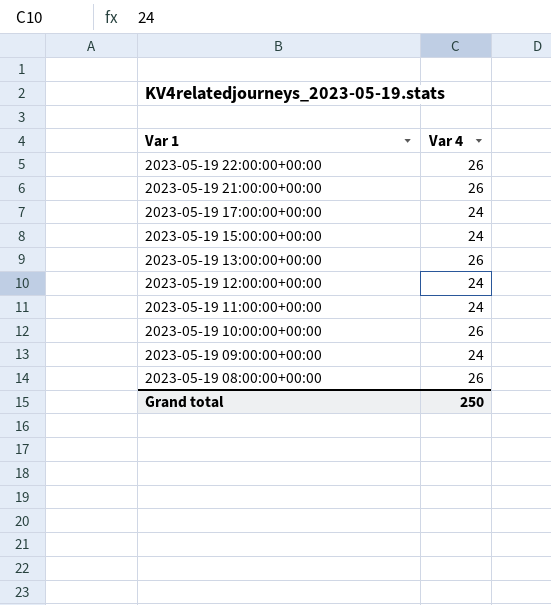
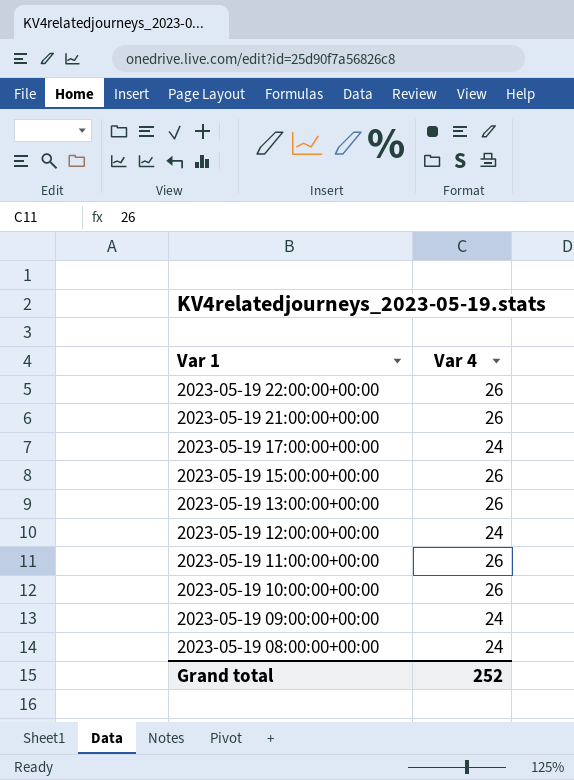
2023-05-19 15:00:00+00:00 | Var 4: 24 -> 26
2023-05-19 11:00:00+00:00 | Var 4: 24 -> 26
2023-05-19 08:00:00+00:00 | Var 4: 26 -> 24
Grand total | Var 4: 250 -> 252

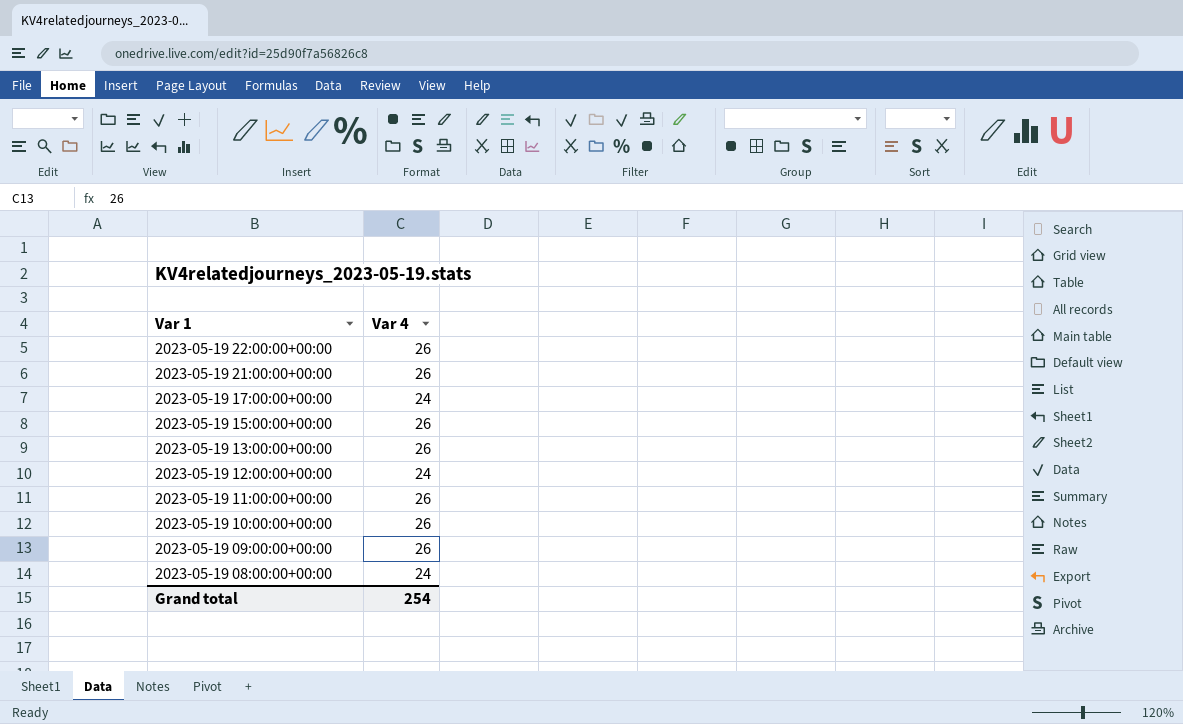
2023-05-19 09:00:00+00:00 | Var 4: 24 -> 26
Grand total | Var 4: 252 -> 254

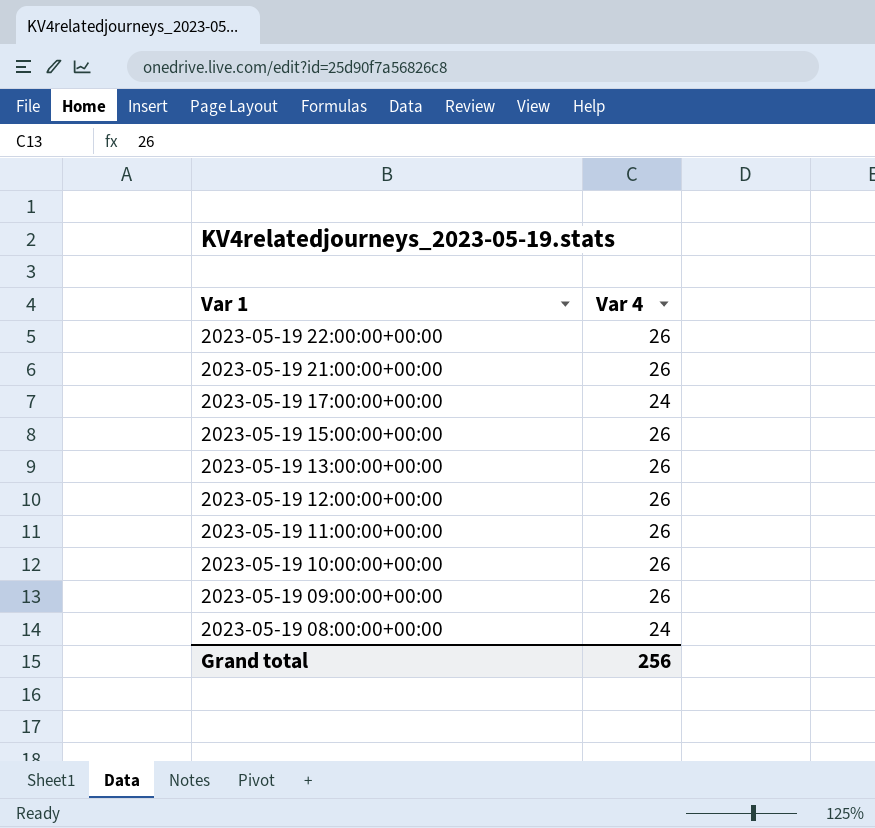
2023-05-19 12:00:00+00:00 | Var 4: 24 -> 26
Grand total | Var 4: 254 -> 256

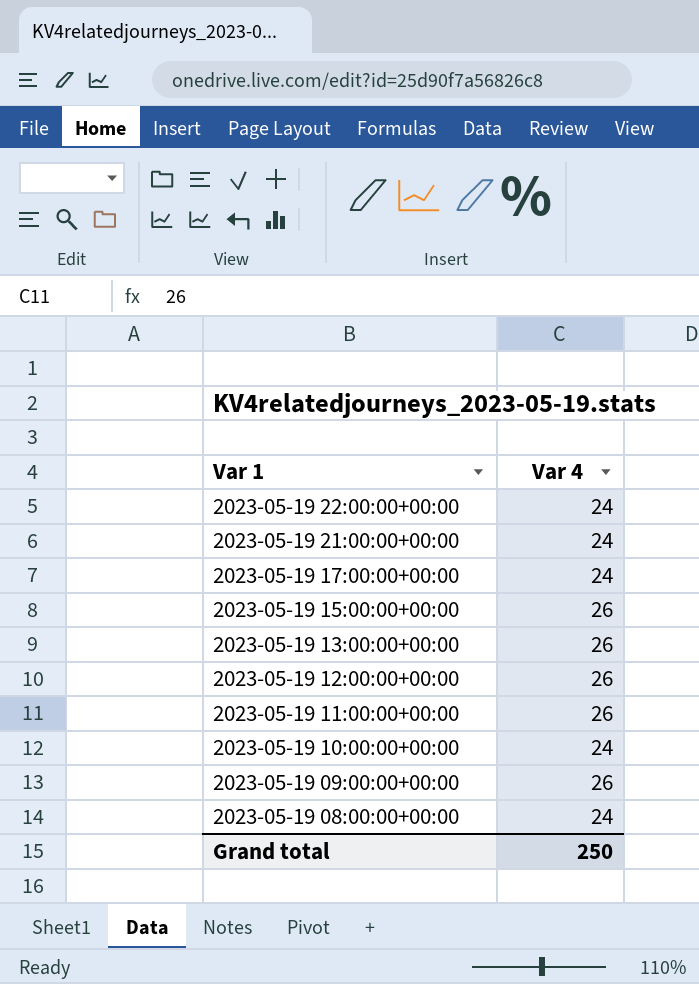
2023-05-19 22:00:00+00:00 | Var 4: 26 -> 24
2023-05-19 21:00:00+00:00 | Var 4: 26 -> 24
2023-05-19 10:00:00+00:00 | Var 4: 26 -> 24
Grand total | Var 4: 256 -> 250

